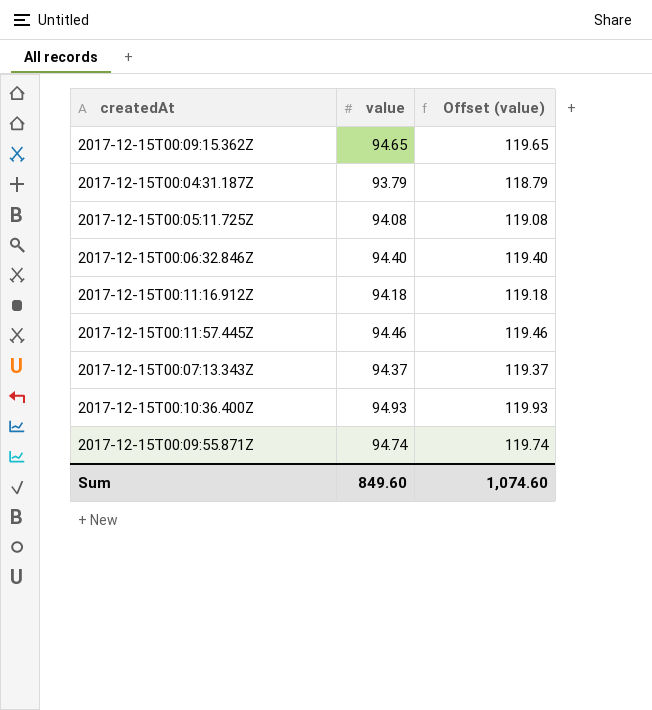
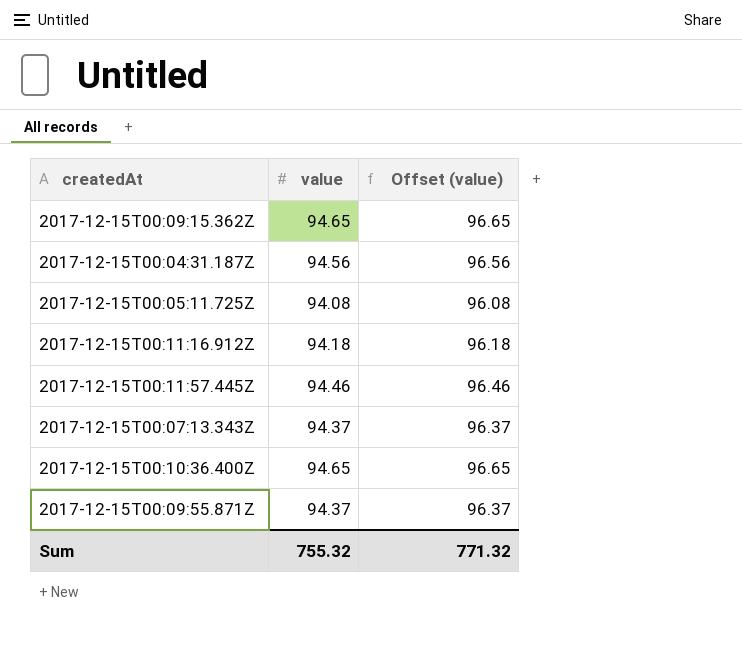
column Offset (value) | formula: [value] + 25 -> [value] + 2
row 2017-12-15T00:06:32.846Z: 94.40 | 119.40 -> none
2017-12-15T00:04:31.187Z | value: 93.79 -> 94.56
2017-12-15T00:10:36.400Z | value: 94.93 -> 94.65
2017-12-15T00:09:55.871Z | value: 94.74 -> 94.37
Sum | value: 849.60 -> 755.32
Sum | Offset (value): 1,074.60 -> 771.32

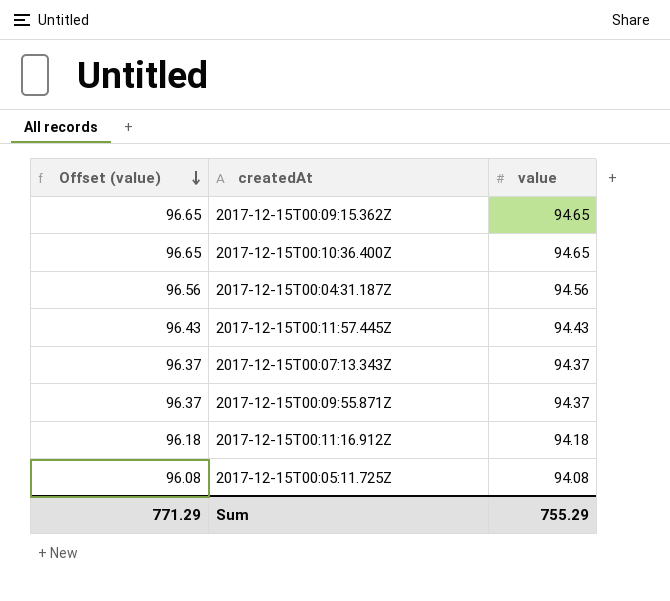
row order: none -> Offset (value) descending
column Offset (value) | position: 3 -> 1
2017-12-15T00:11:57.445Z | Offset (value): 96.46 -> 96.43
2017-12-15T00:11:57.445Z | value: 94.46 -> 94.43
Sum | Offset (value): 771.32 -> 771.29
Sum | value: 755.32 -> 755.29

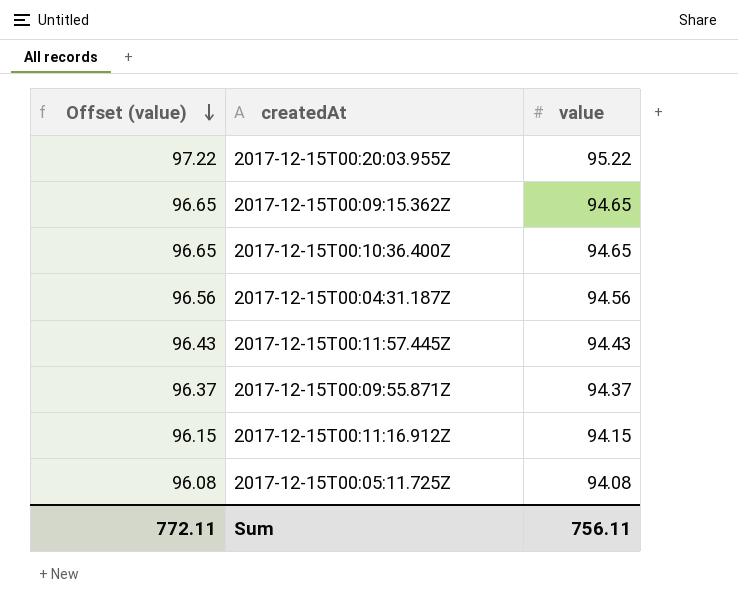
row 2017-12-15T00:07:13.343Z: 96.37 | 94.37 -> none
row 2017-12-15T00:20:03.955Z: none -> 97.22 | 95.22
2017-12-15T00:11:16.912Z | Offset (value): 96.18 -> 96.15
2017-12-15T00:11:16.912Z | value: 94.18 -> 94.15
Sum | Offset (value): 771.29 -> 772.11
Sum | value: 755.29 -> 756.11

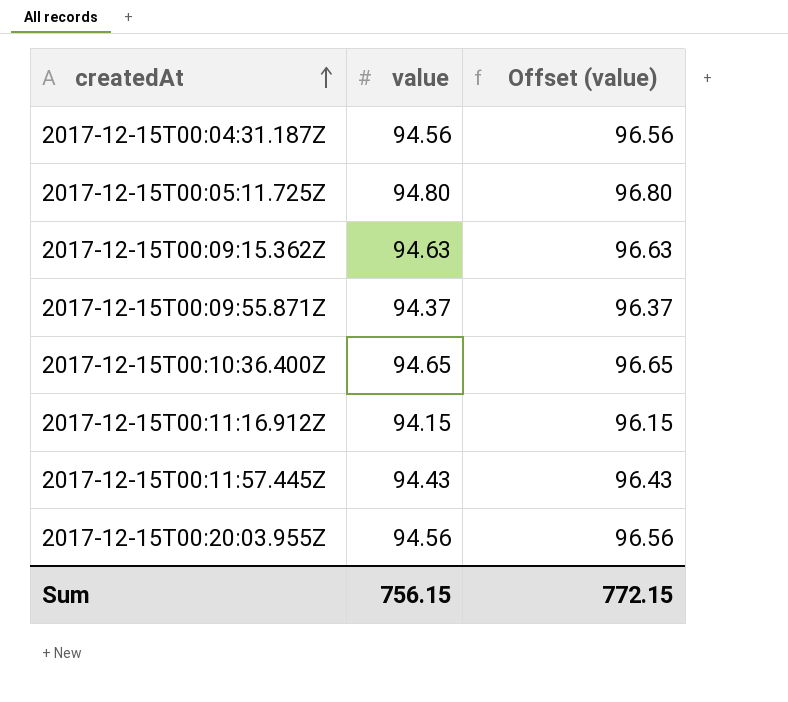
row order: Offset (value) descending -> createdAt ascending
column Offset (value) | position: 1 -> 3
2017-12-15T00:05:11.725Z | value: 94.08 -> 94.80
2017-12-15T00:05:11.725Z | Offset (value): 96.08 -> 96.80
2017-12-15T00:09:15.362Z | value: 94.65 -> 94.63
2017-12-15T00:09:15.362Z | Offset (value): 96.65 -> 96.63
2017-12-15T00:20:03.955Z | value: 95.22 -> 94.56
2017-12-15T00:20:03.955Z | Offset (value): 97.22 -> 96.56
Sum | value: 756.11 -> 756.15
Sum | Offset (value): 772.11 -> 772.15

